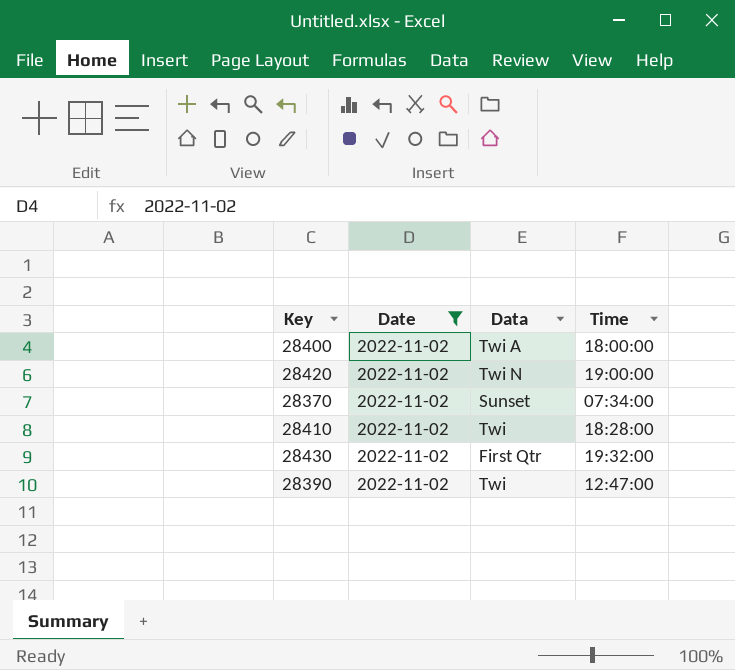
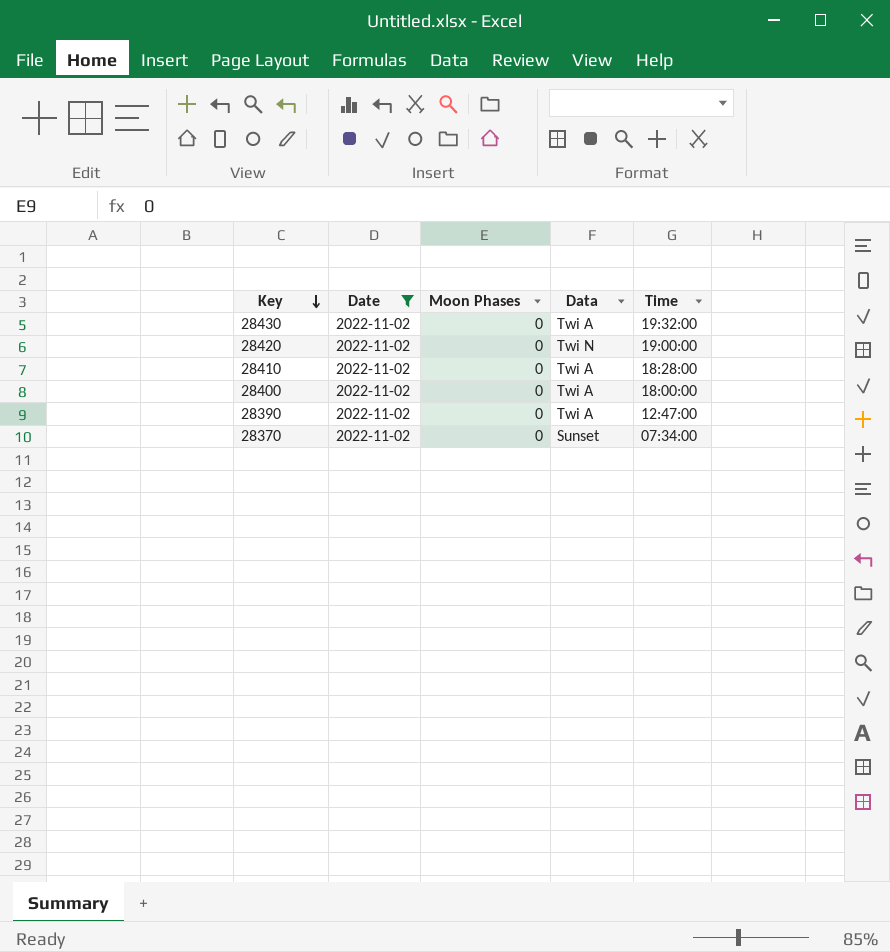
row order: none -> Key descending
column Moon Phases | position: none -> 3
28430 | Data: First Qtr -> Twi A
28410 | Data: Twi -> Twi A
28390 | Data: Twi -> Twi A

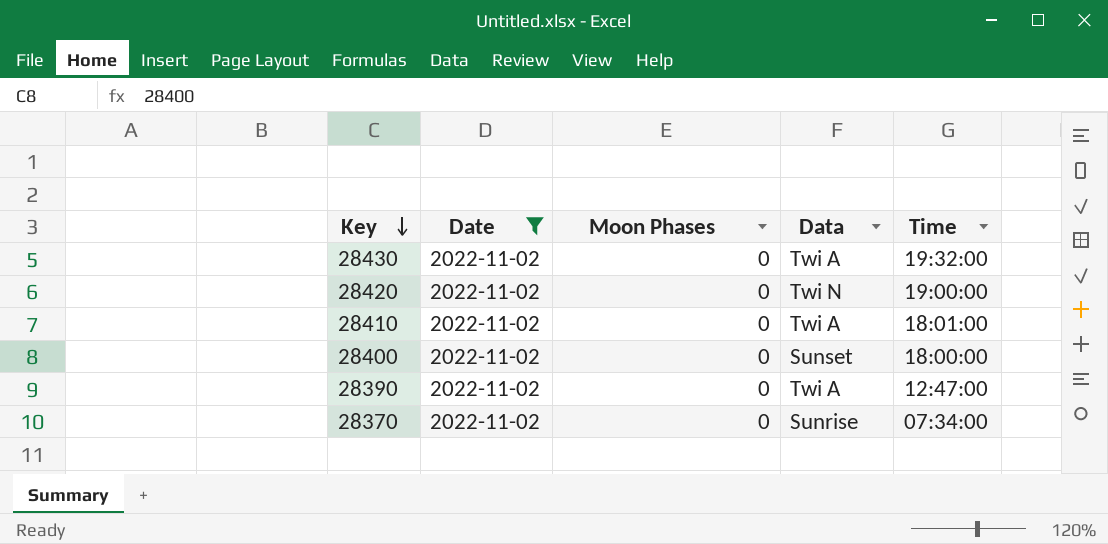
28410 | Time: 18:28:00 -> 18:01:00
28400 | Data: Twi A -> Sunset
28370 | Data: Sunset -> Sunrise

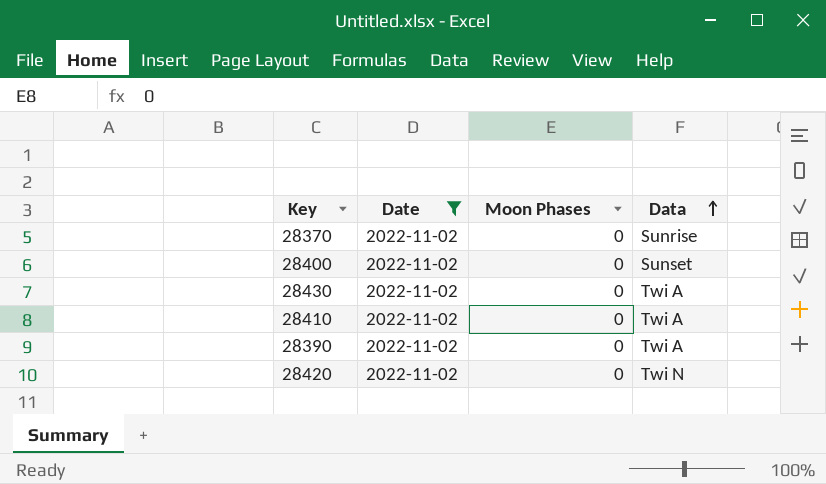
row order: Key descending -> Data ascending
column Time | position: 5 -> none

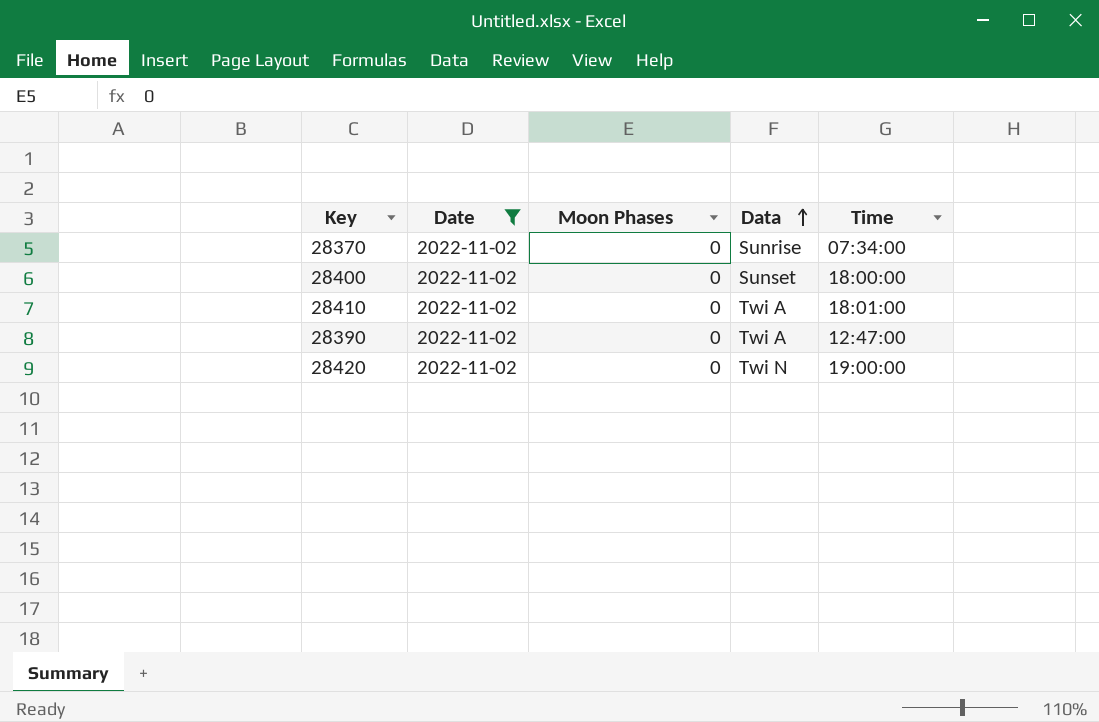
column Time | position: none -> 5
row 28430: 2022-11-02 | 0 | Twi A -> none

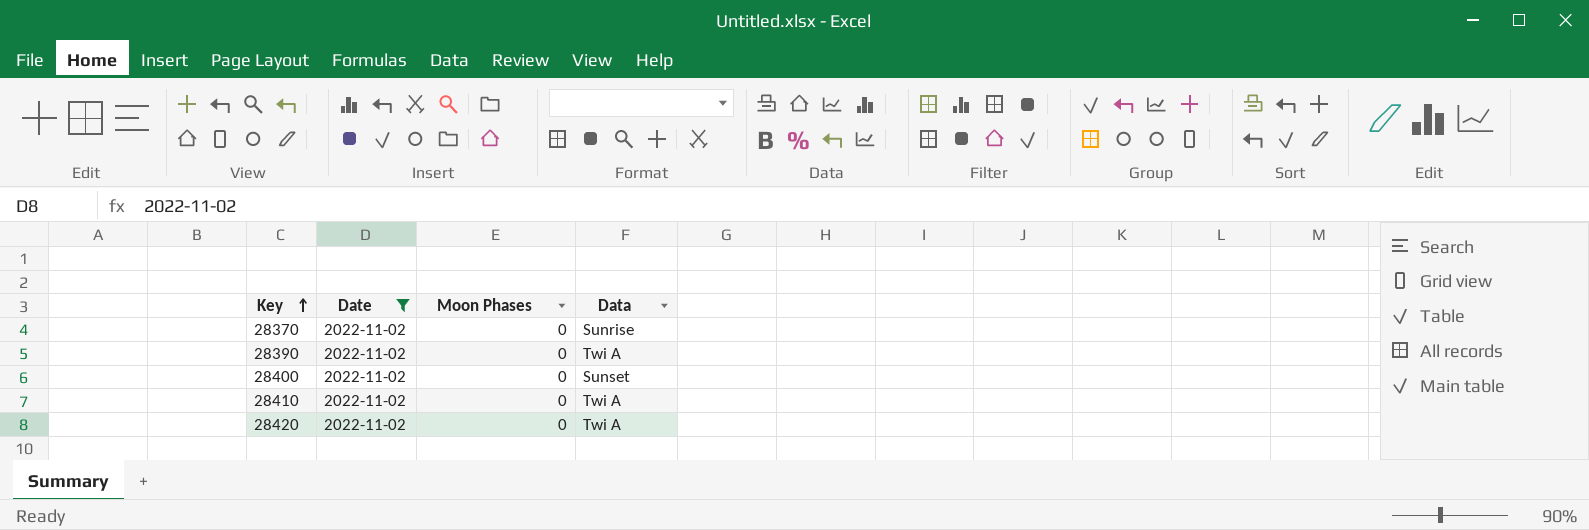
row order: Data ascending -> Key ascending
column Time | position: 5 -> none
28420 | Data: Twi N -> Twi A

